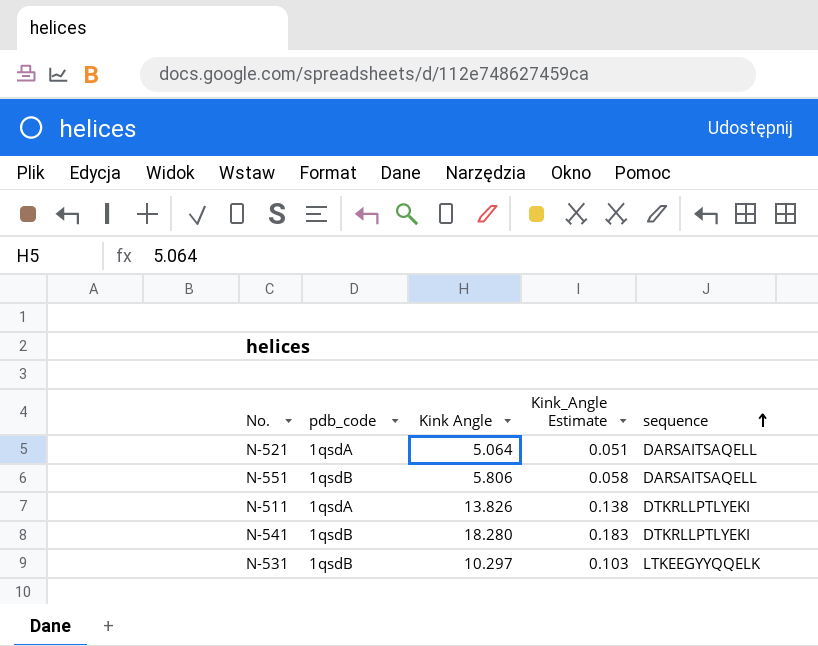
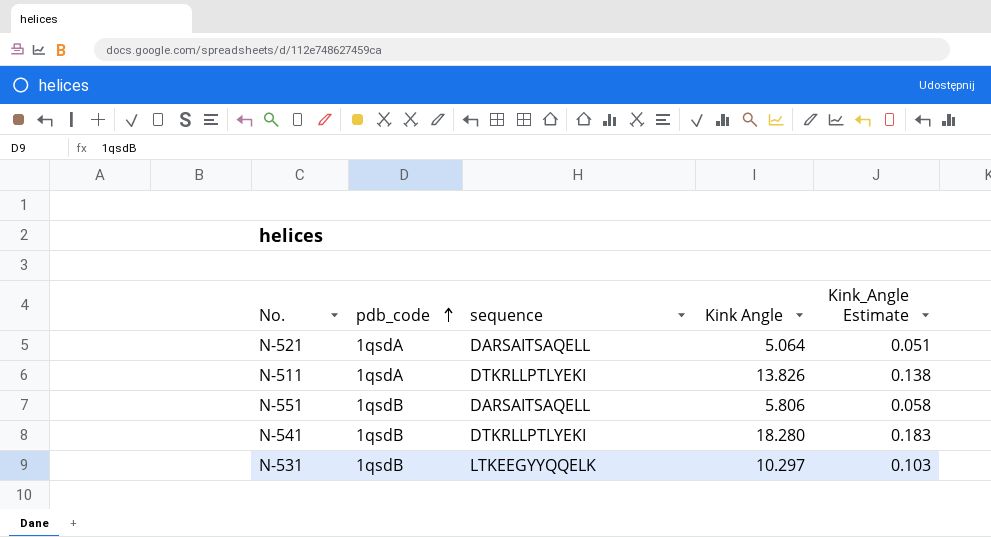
row order: sequence ascending -> pdb_code ascending
column sequence | position: 5 -> 3

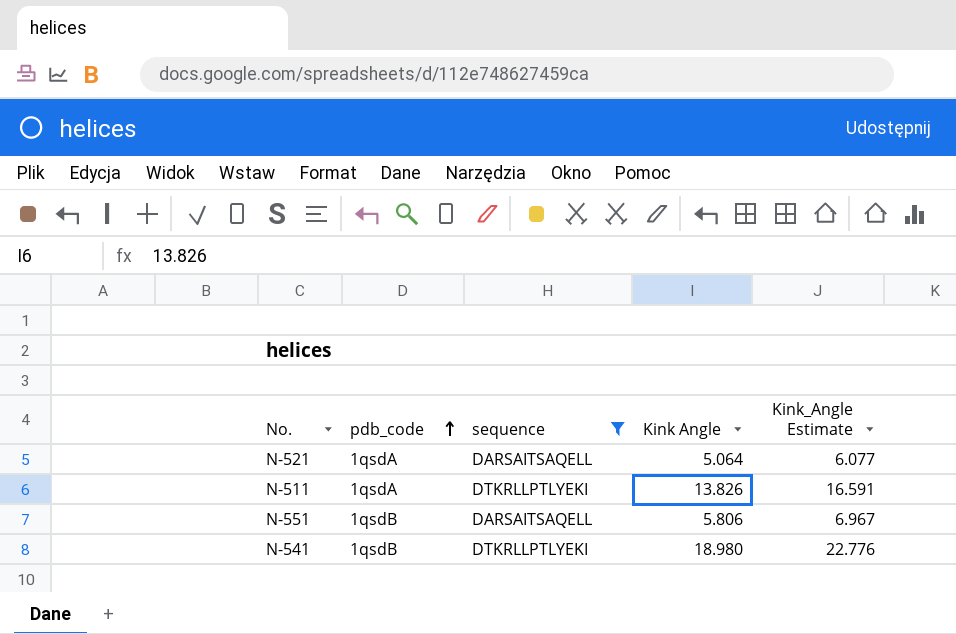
filter: none -> sequence != LTKEEGYYQQELK
column Kink_Angle Estimate | formula: [Kink Angle] * 0.01 -> [Kink Angle] * 1.2
N-541 | Kink Angle: 18.280 -> 18.980

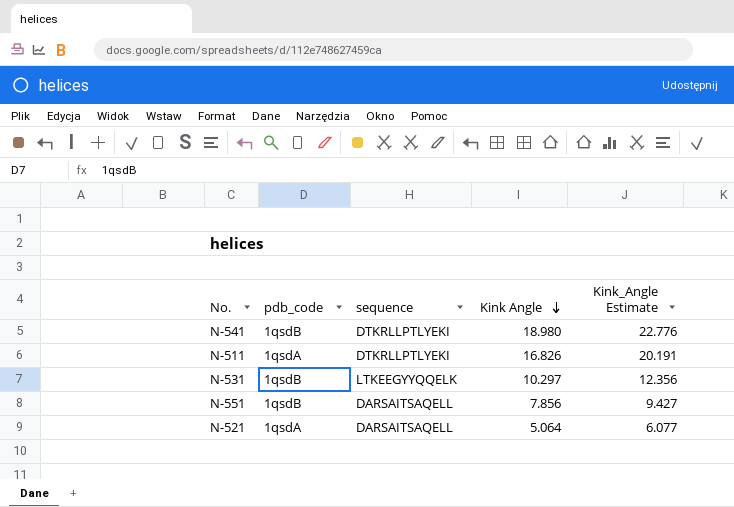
filter: sequence != LTKEEGYYQQELK -> none
row order: pdb_code ascending -> Kink Angle descending
N-511 | Kink Angle: 13.826 -> 16.826
N-511 | Kink_Angle Estimate: 16.591 -> 20.191
N-551 | Kink Angle: 5.806 -> 7.856
N-551 | Kink_Angle Estimate: 6.967 -> 9.427

